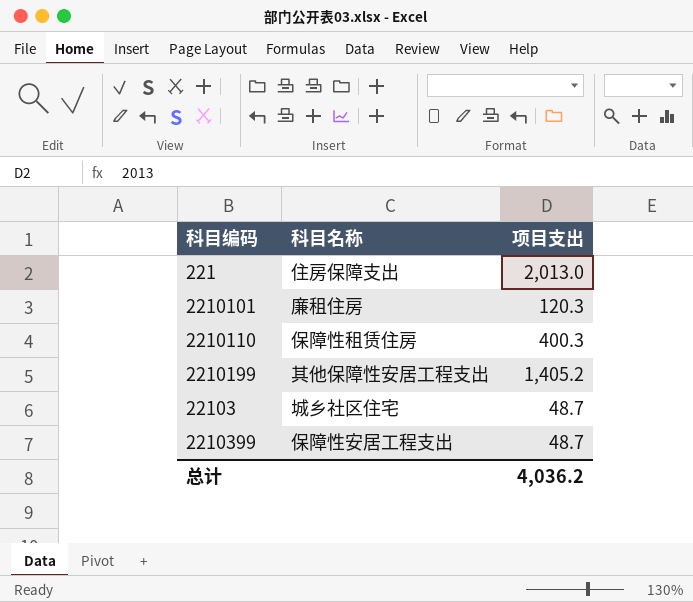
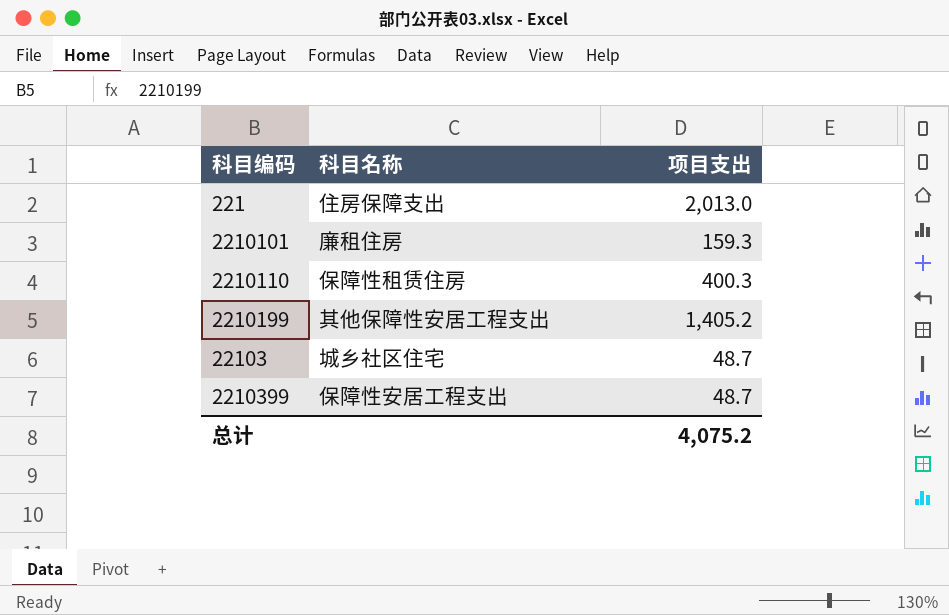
2210101 | 项目支出: 120.3 -> 159.3
总计 | 项目支出: 4,036.2 -> 4,075.2

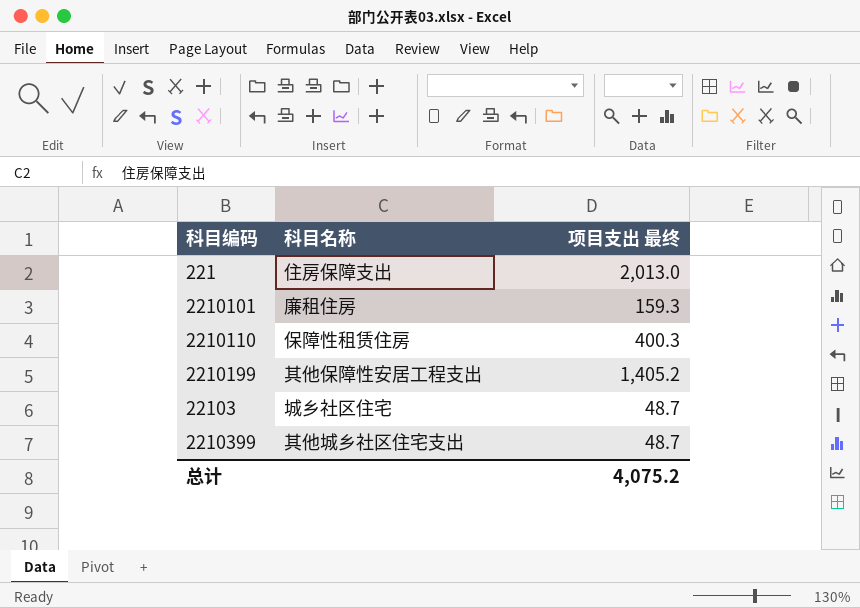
column name: 项目支出 -> 项目支出 最终
2210399 | 科目名称: 保障性安居工程支出 -> 其他城乡社区住宅支出

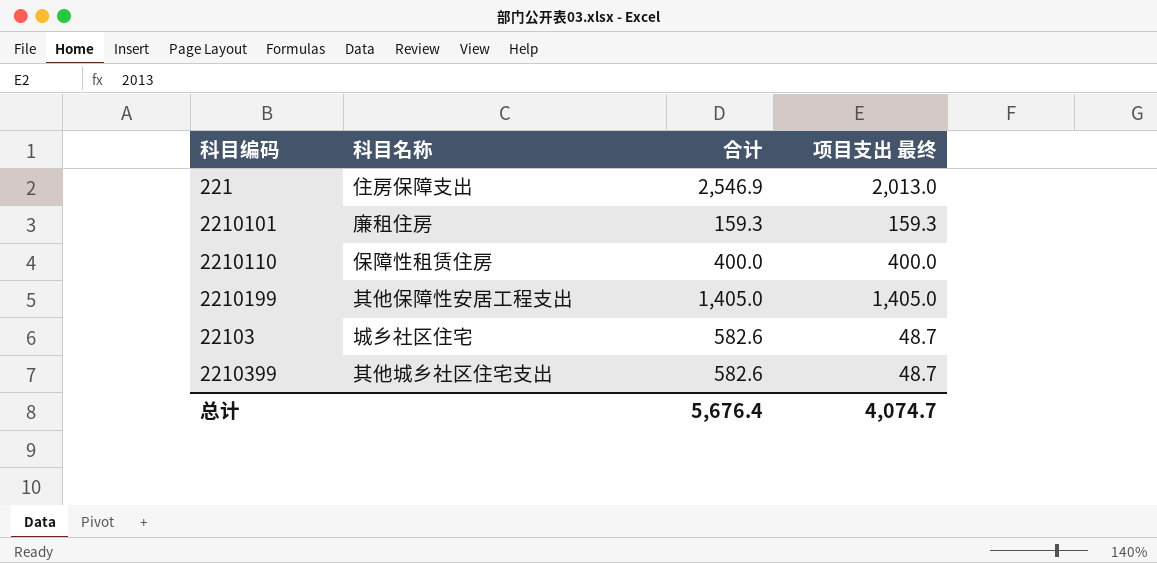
column 合计 | position: none -> 3
2210110 | 项目支出 最终: 400.3 -> 400.0
2210199 | 项目支出 最终: 1,405.2 -> 1,405.0
总计 | 项目支出 最终: 4,075.2 -> 4,074.7

